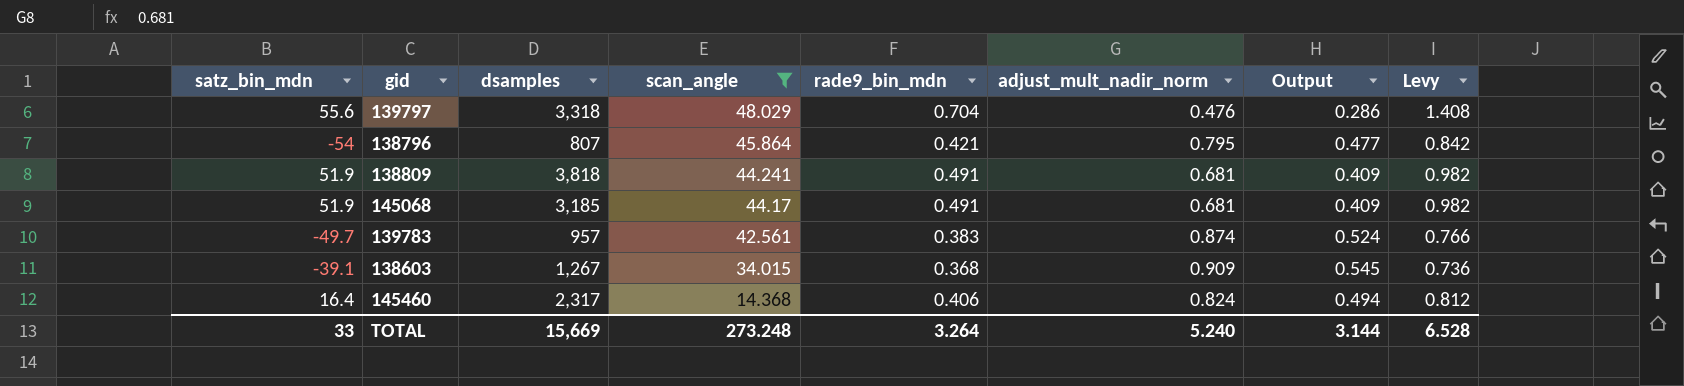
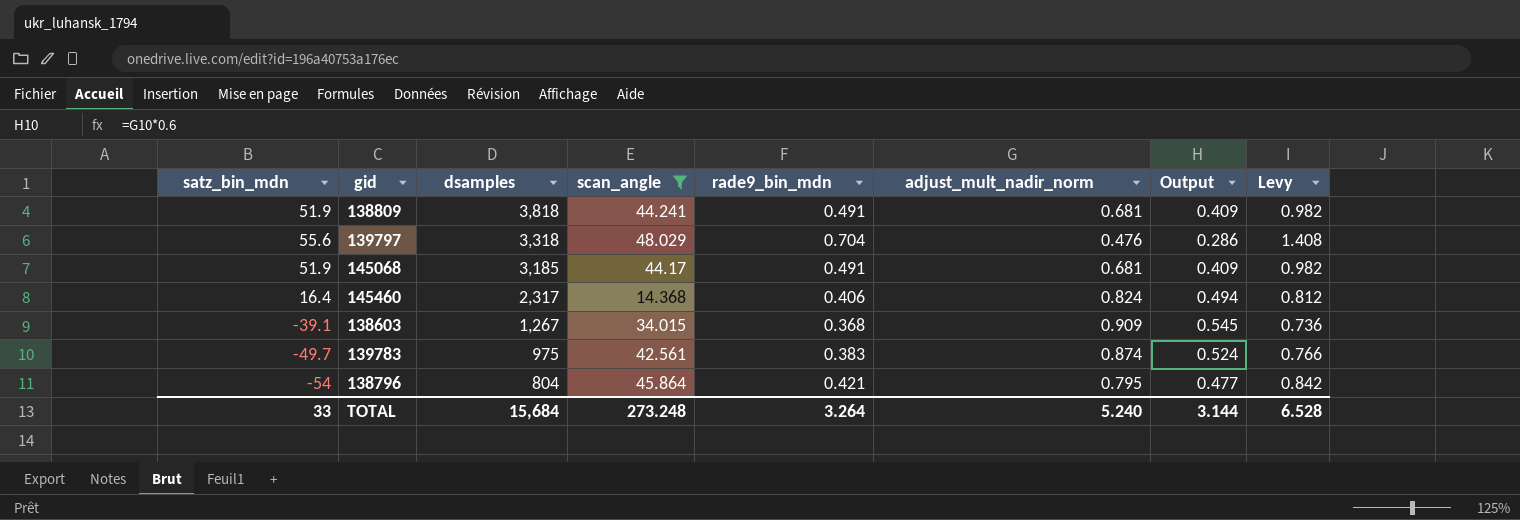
row order: scan_angle descending -> dsamples descending
139783 | dsamples: 957 -> 975
138796 | dsamples: 807 -> 804
TOTAL | dsamples: 15,669 -> 15,684

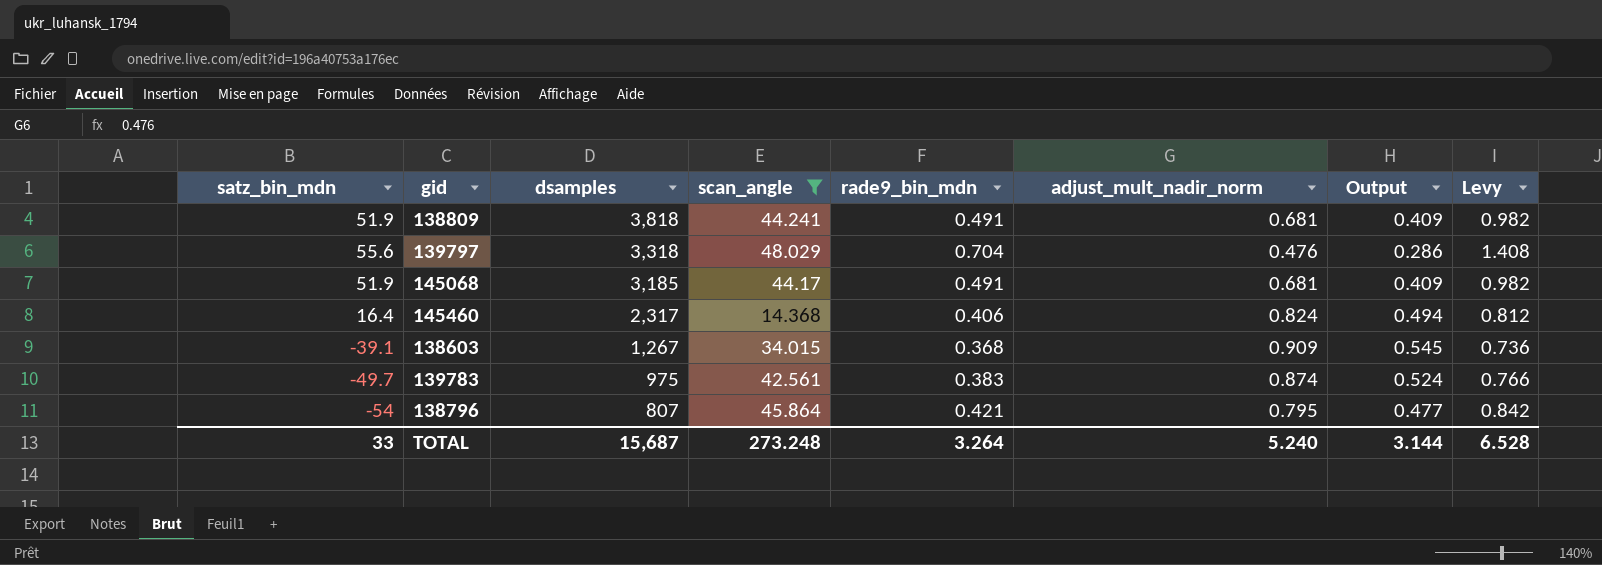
138796 | dsamples: 804 -> 807
TOTAL | dsamples: 15,684 -> 15,687

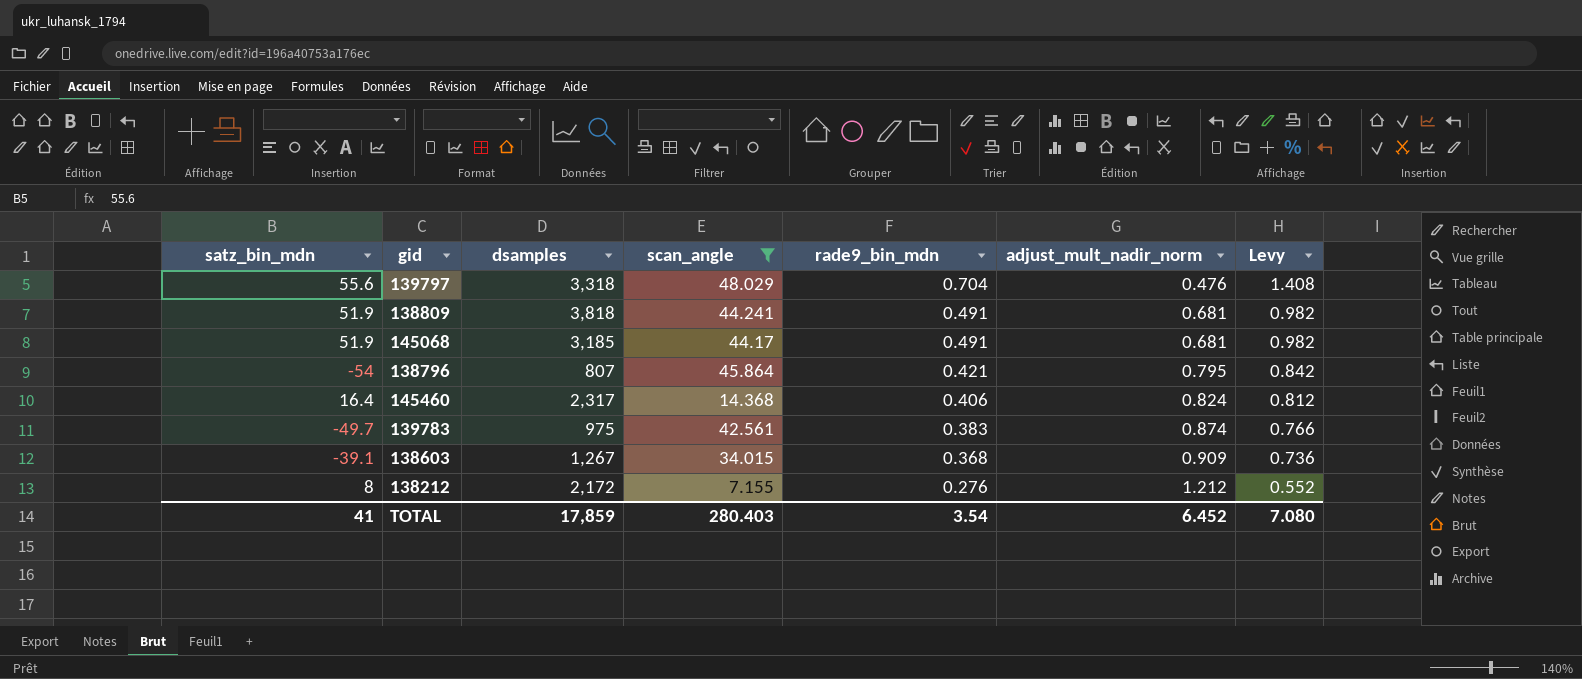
row order: dsamples descending -> rade9_bin_mdn descending
column Output | formula: [adjust_mult_nadir_norm] * 0.6 -> none
row 138212: none -> 8 | 2,172 | 7.155 | 0.276 | 1.212 | 0.552
TOTAL | satz_bin_mdn: 33 -> 41
TOTAL | dsamples: 15,687 -> 17,859
TOTAL | scan_angle: 273.248 -> 280.403
TOTAL | rade9_bin_mdn: 3.264 -> 3.54
TOTAL | adjust_mult_nadir_norm: 5.240 -> 6.452
TOTAL | Levy: 6.528 -> 7.080

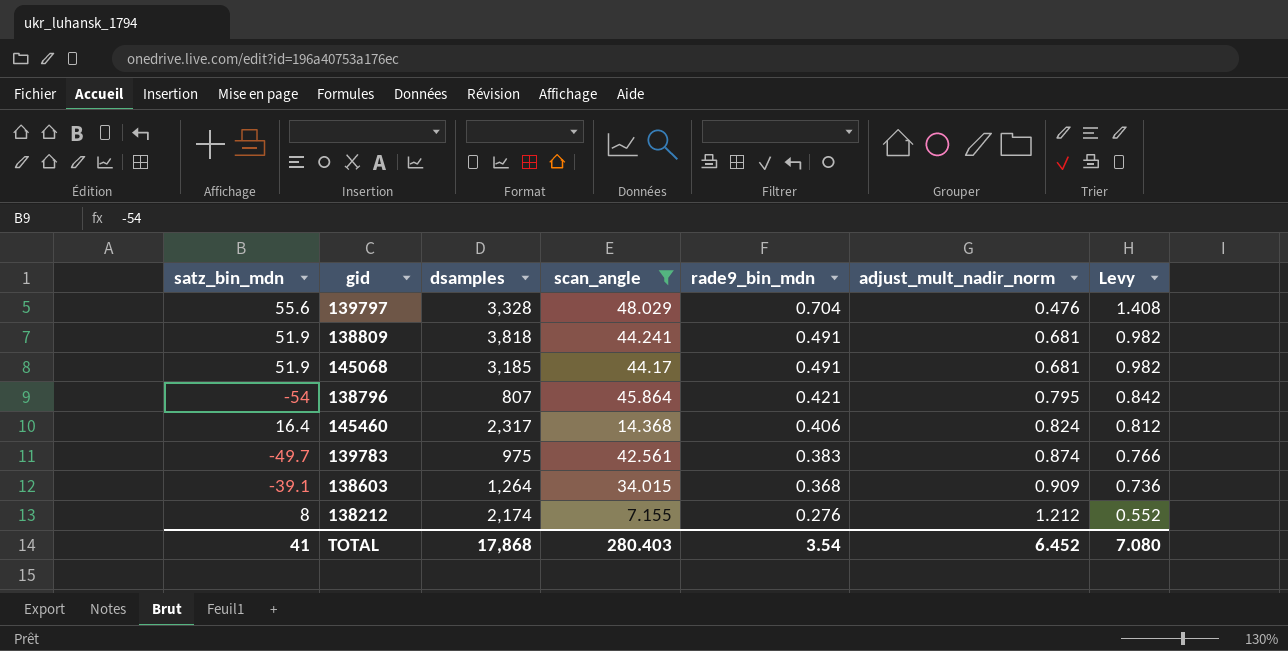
139797 | dsamples: 3,318 -> 3,328
138603 | dsamples: 1,267 -> 1,264
138212 | dsamples: 2,172 -> 2,174
TOTAL | dsamples: 17,859 -> 17,868

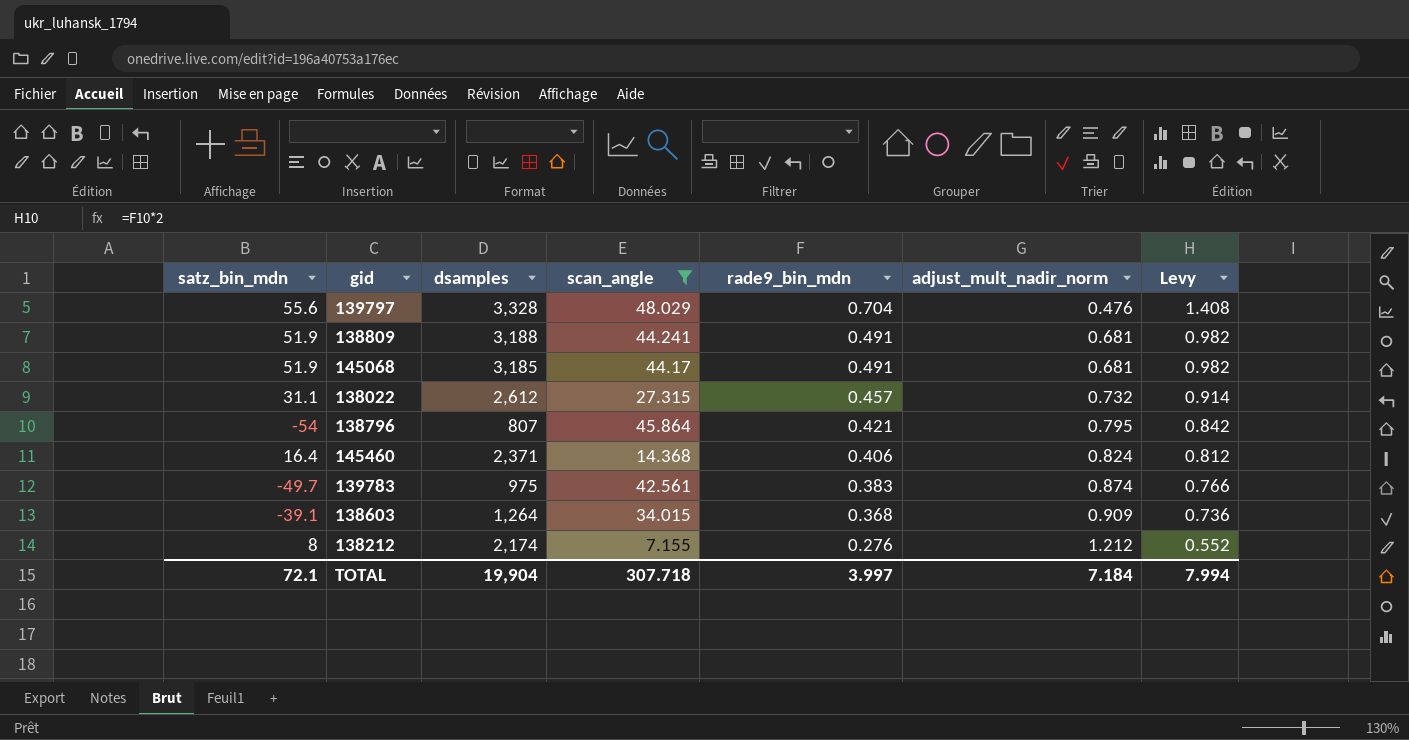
138809 | dsamples: 3,818 -> 3,188
row 138022: none -> 31.1 | 2,612 | 27.315 | 0.457 | 0.732 | 0.914
145460 | dsamples: 2,317 -> 2,371
TOTAL | satz_bin_mdn: 41 -> 72.1
TOTAL | dsamples: 17,868 -> 19,904
TOTAL | scan_angle: 280.403 -> 307.718
TOTAL | rade9_bin_mdn: 3.54 -> 3.997
TOTAL | adjust_mult_nadir_norm: 6.452 -> 7.184
TOTAL | Levy: 7.080 -> 7.994

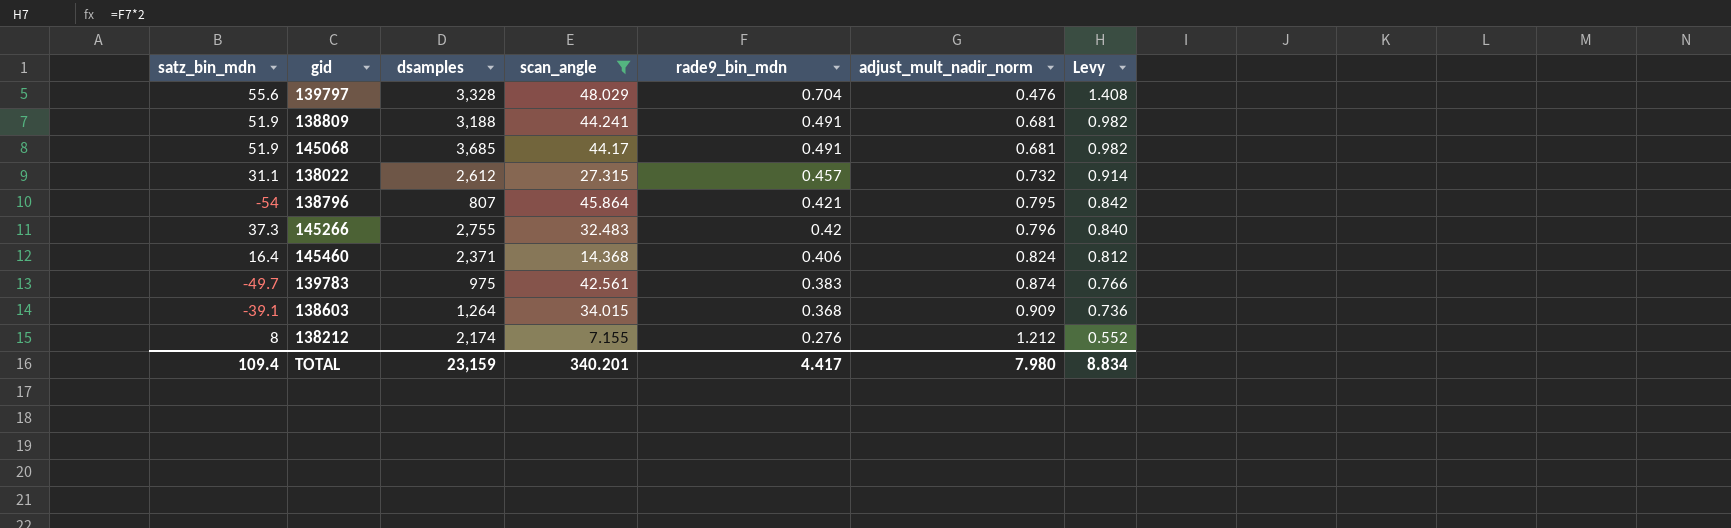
145068 | dsamples: 3,185 -> 3,685
row 145266: none -> 37.3 | 2,755 | 32.483 | 0.42 | 0.796 | 0.840
TOTAL | satz_bin_mdn: 72.1 -> 109.4
TOTAL | dsamples: 19,904 -> 23,159
TOTAL | scan_angle: 307.718 -> 340.201
TOTAL | rade9_bin_mdn: 3.997 -> 4.417
TOTAL | adjust_mult_nadir_norm: 7.184 -> 7.980
TOTAL | Levy: 7.994 -> 8.834

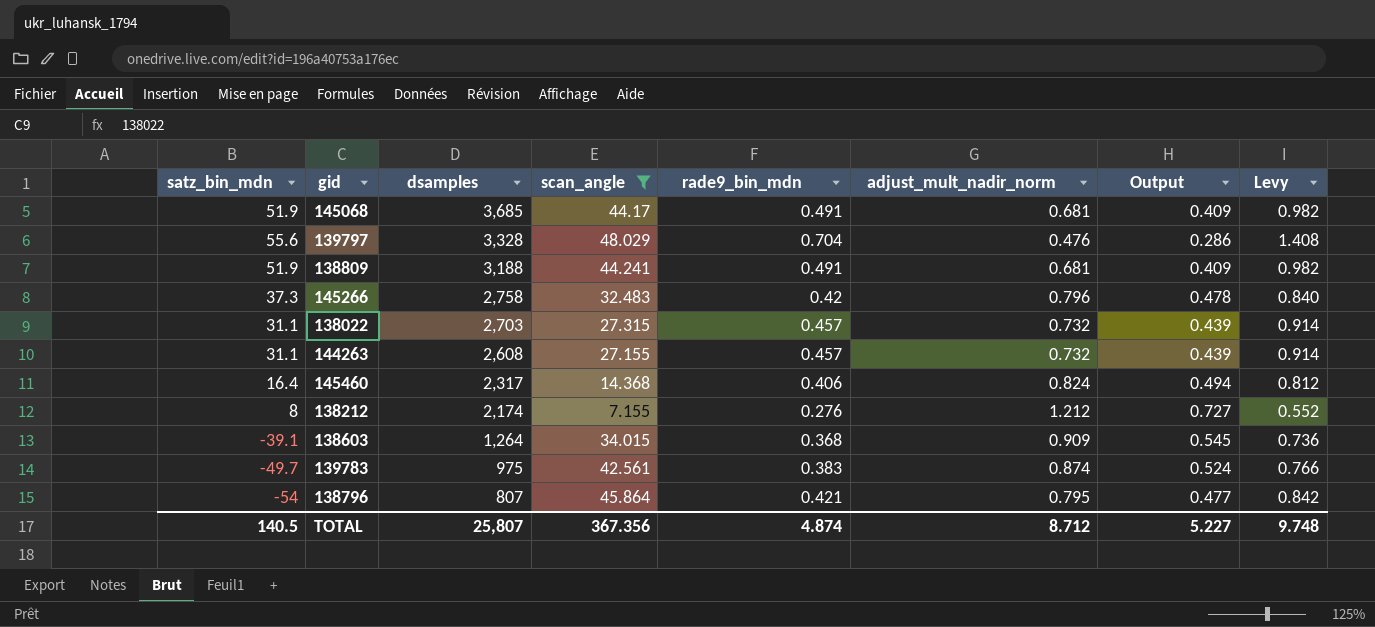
row order: rade9_bin_mdn descending -> dsamples descending
column Output | formula: none -> [adjust_mult_nadir_norm] * 0.6
145266 | dsamples: 2,755 -> 2,758
138022 | dsamples: 2,612 -> 2,703
row 144263: none -> 31.1 | 2,608 | 27.155 | 0.457 | 0.732 | 0.439 | 0.914
145460 | dsamples: 2,371 -> 2,317
TOTAL | satz_bin_mdn: 109.4 -> 140.5
TOTAL | dsamples: 23,159 -> 25,807
TOTAL | scan_angle: 340.201 -> 367.356
TOTAL | rade9_bin_mdn: 4.417 -> 4.874
TOTAL | adjust_mult_nadir_norm: 7.980 -> 8.712
TOTAL | Levy: 8.834 -> 9.748

